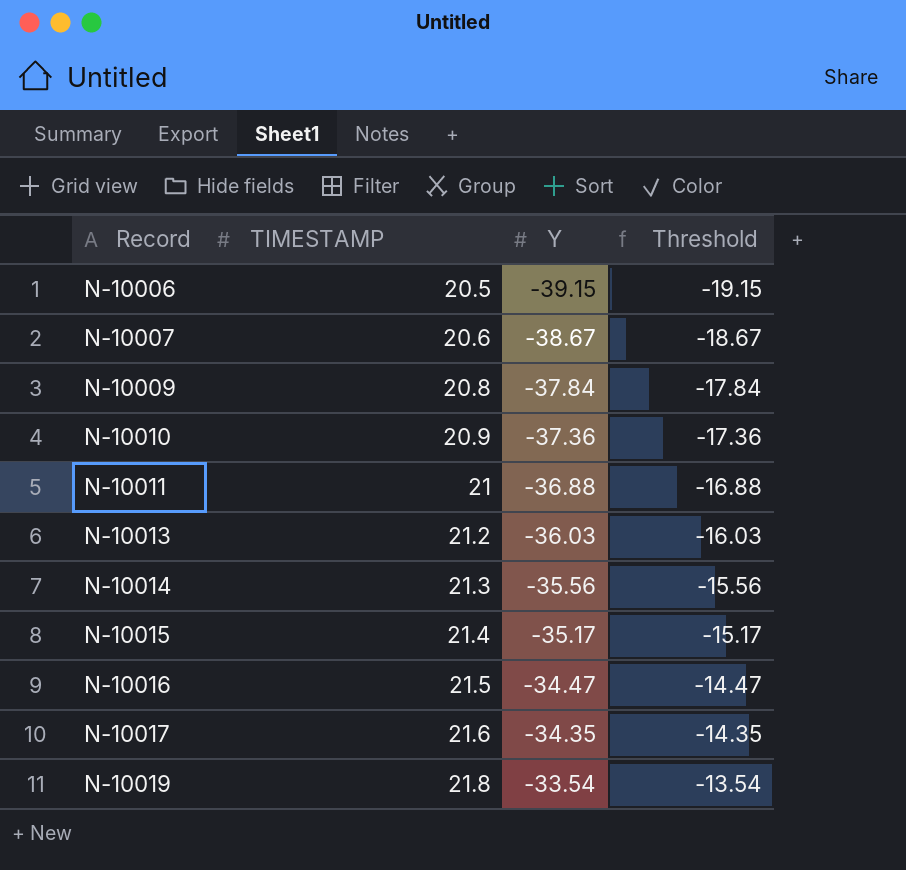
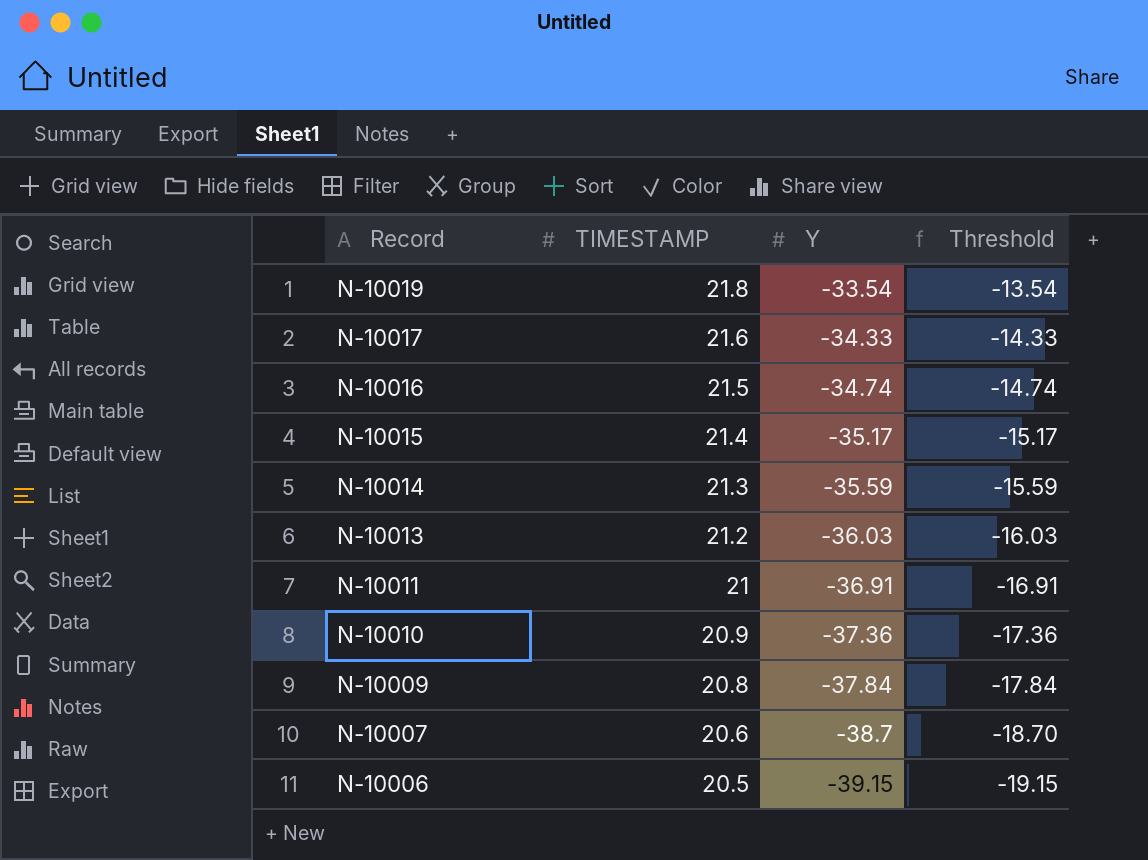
row order: Record ascending -> Record descending
N-10017 | Y: -34.35 -> -34.33
N-10017 | Threshold: -14.35 -> -14.33
N-10016 | Y: -34.47 -> -34.74
N-10016 | Threshold: -14.47 -> -14.74
N-10014 | Y: -35.56 -> -35.59
N-10014 | Threshold: -15.56 -> -15.59
N-10011 | Y: -36.88 -> -36.91
N-10011 | Threshold: -16.88 -> -16.91
N-10007 | Y: -38.67 -> -38.7
N-10007 | Threshold: -18.67 -> -18.70

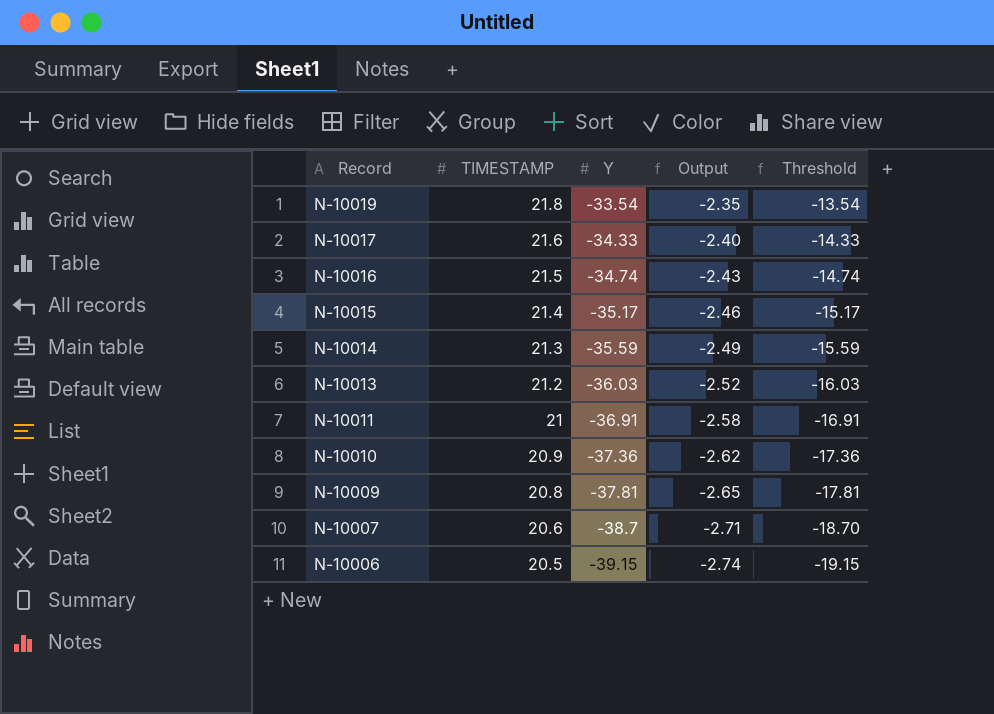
column Output | formula: none -> [Y] * 0.07
N-10009 | Y: -37.84 -> -37.81
N-10009 | Threshold: -17.84 -> -17.81

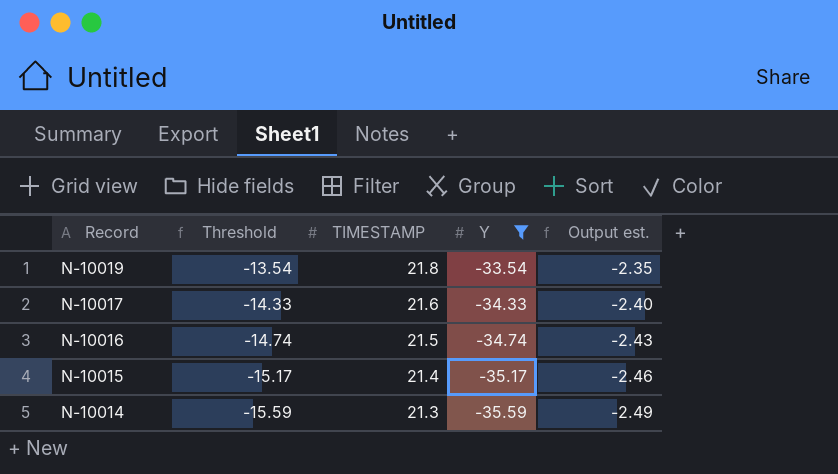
filter: none -> Y >= -35.59
column Threshold | position: 5 -> 2
column name: Output -> Output est.

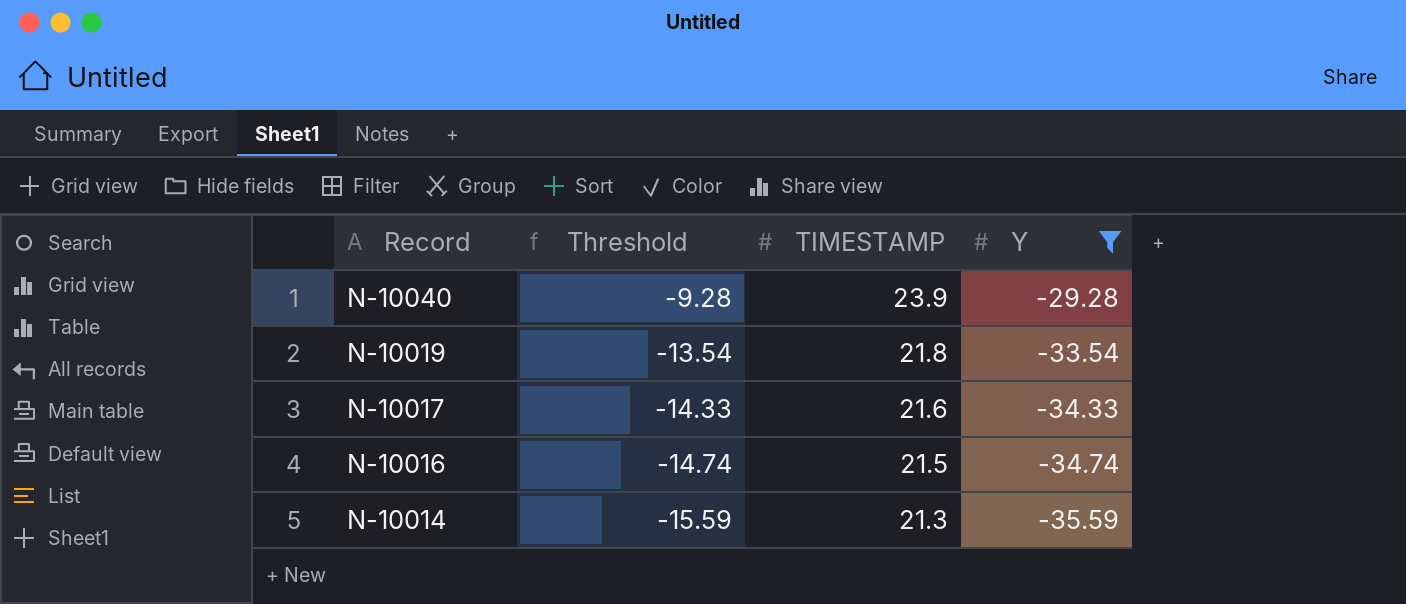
column Output est. | formula: [Y] * 0.07 -> none
row N-10015: -15.17 | 21.4 | -35.17 | -2.46 -> none
row N-10040: none -> -9.28 | 23.9 | -29.28

